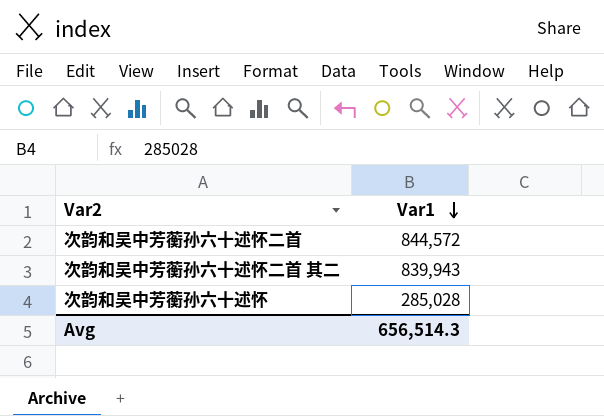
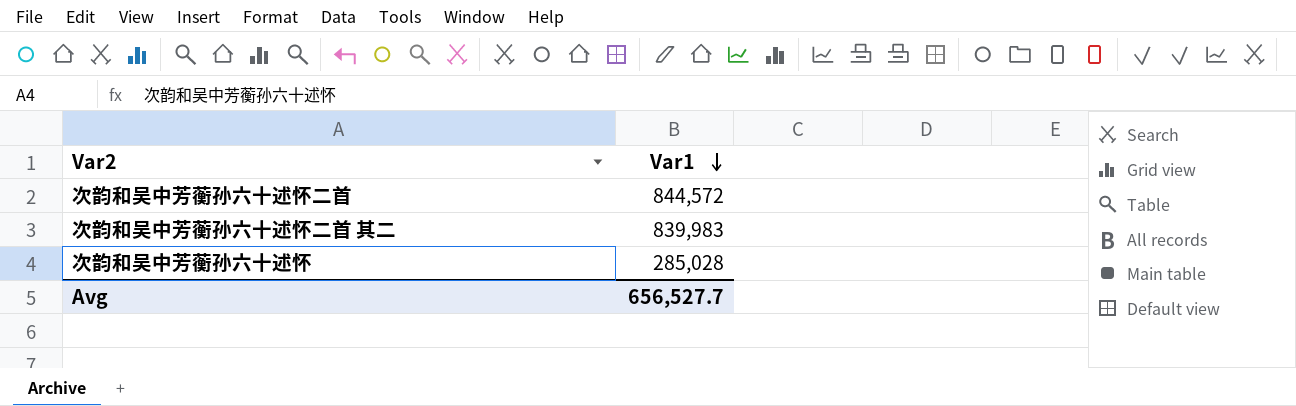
次韵和吴中芳蘅孙六十述怀二首 其二 | Var1: 839,943 -> 839,983
Avg | Var1: 656,514.3 -> 656,527.7

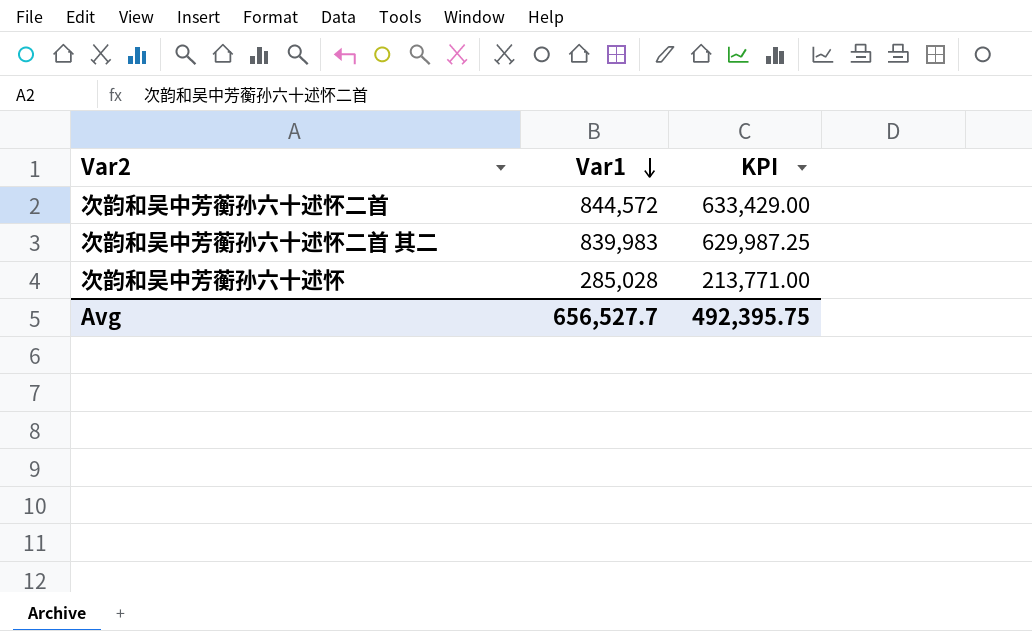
column KPI | formula: none -> [Var1] * 0.75

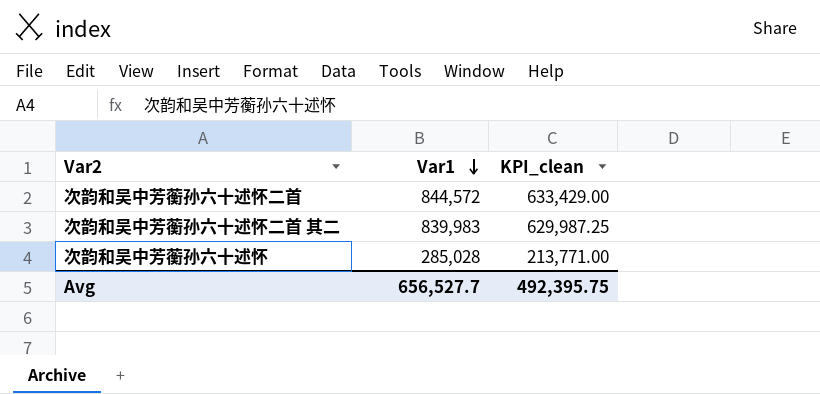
column name: KPI -> KPI_clean

